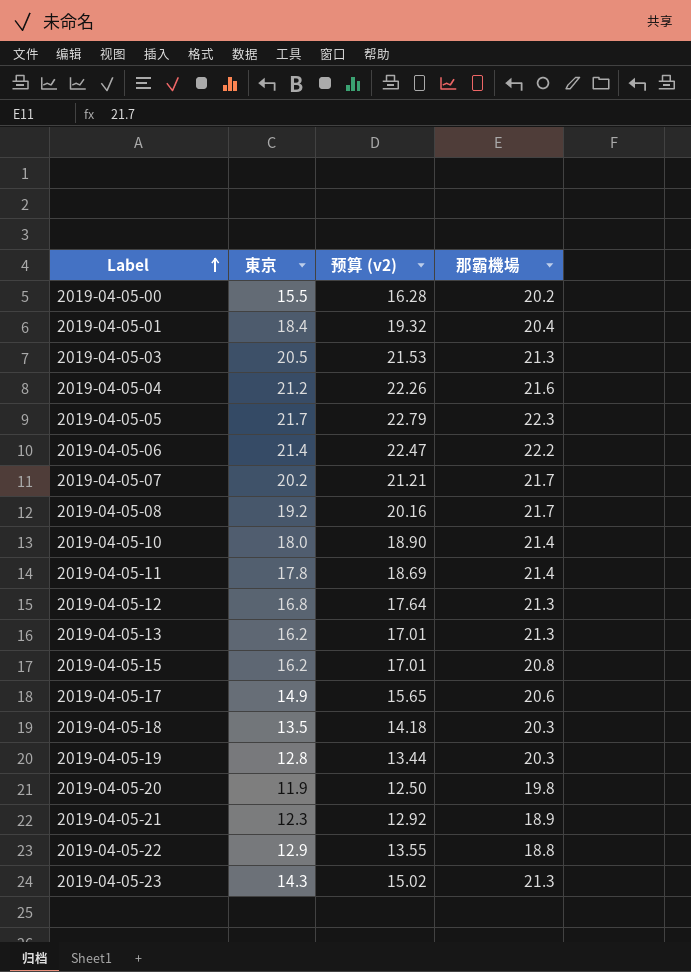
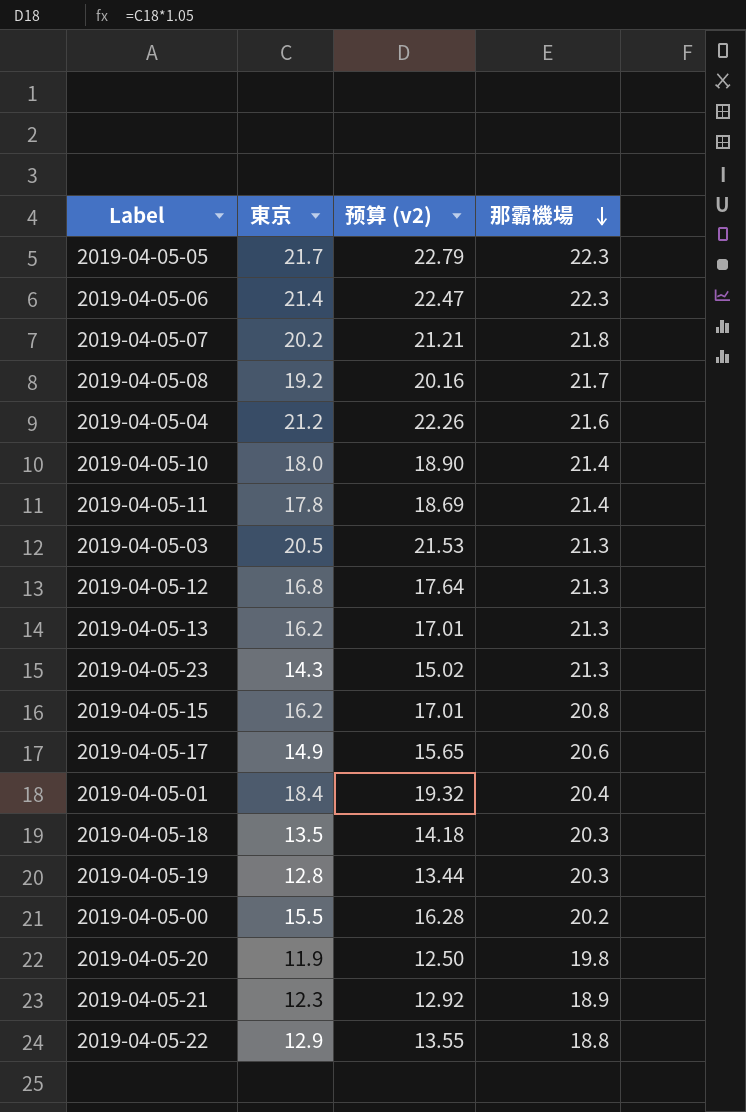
row order: Label ascending -> 那霸機場 descending
2019-04-05-06 | 那霸機場: 22.2 -> 22.3
2019-04-05-07 | 那霸機場: 21.7 -> 21.8

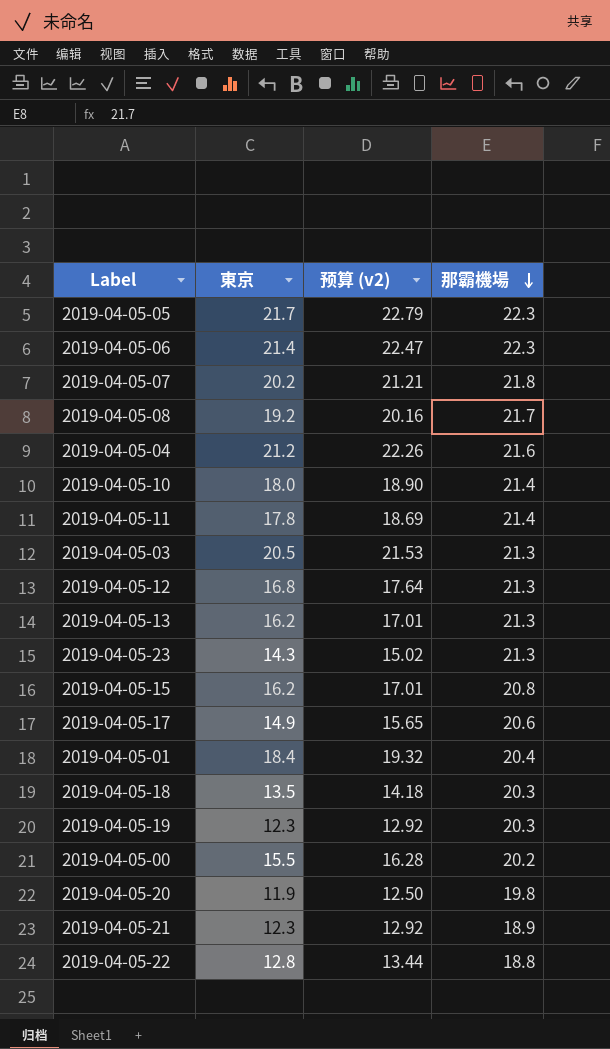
2019-04-05-19 | 東京: 12.8 -> 12.3
2019-04-05-19 | 预算 (v2): 13.44 -> 12.92
2019-04-05-22 | 東京: 12.9 -> 12.8
2019-04-05-22 | 预算 (v2): 13.55 -> 13.44

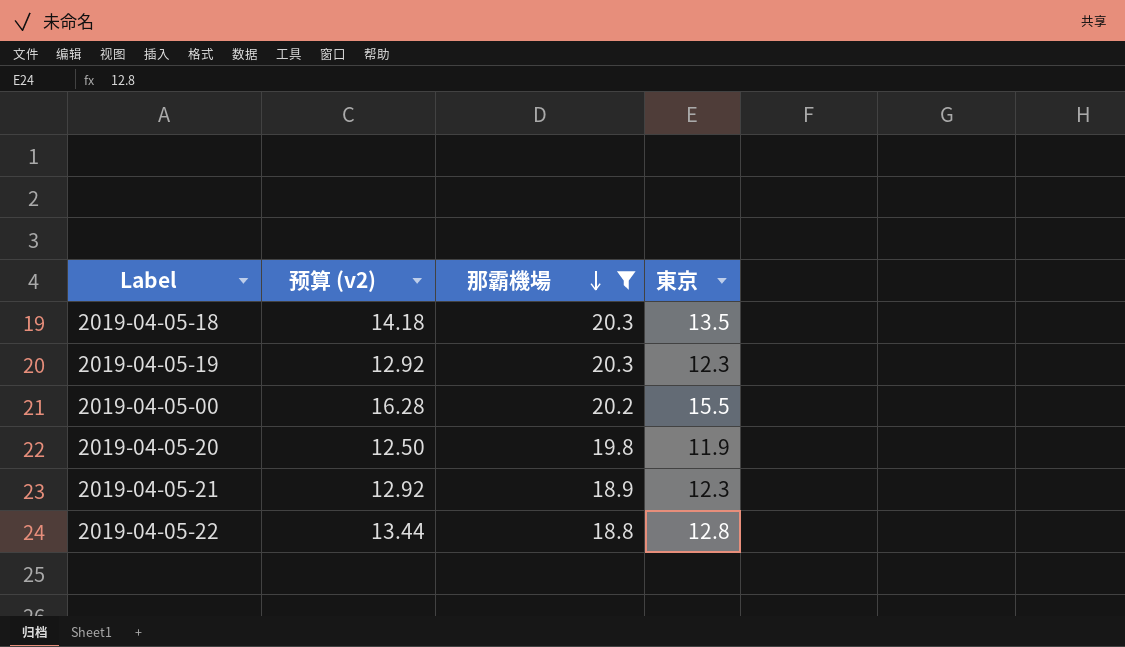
filter: none -> 那霸機場 <= 20.3
column 東京 | position: 2 -> 4

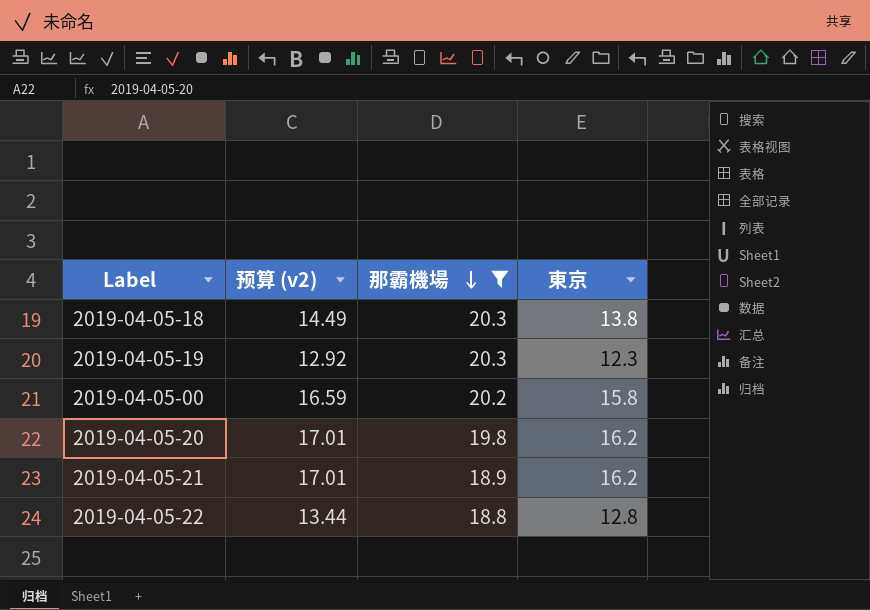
2019-04-05-18 | 预算 (v2): 14.18 -> 14.49
2019-04-05-18 | 東京: 13.5 -> 13.8
2019-04-05-00 | 预算 (v2): 16.28 -> 16.59
2019-04-05-00 | 東京: 15.5 -> 15.8
2019-04-05-20 | 预算 (v2): 12.50 -> 17.01
2019-04-05-20 | 東京: 11.9 -> 16.2
2019-04-05-21 | 预算 (v2): 12.92 -> 17.01
2019-04-05-21 | 東京: 12.3 -> 16.2

